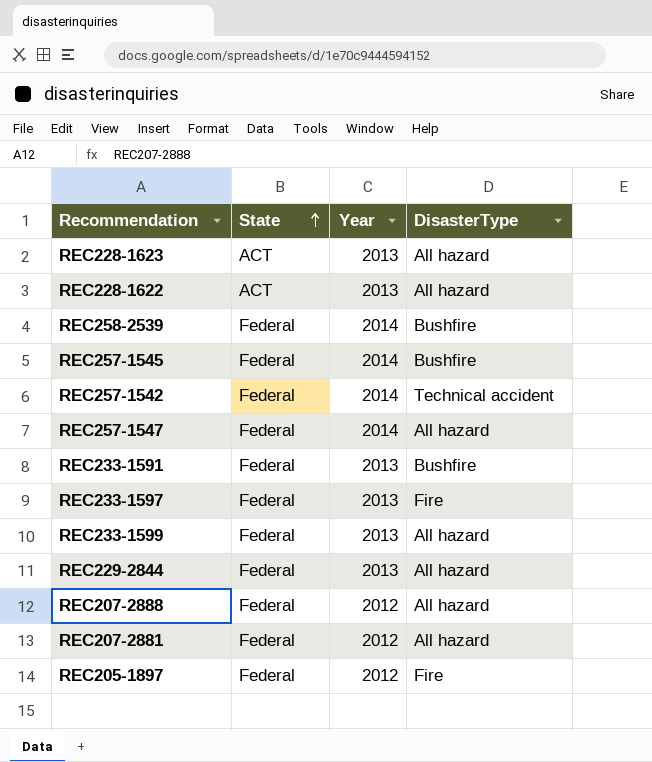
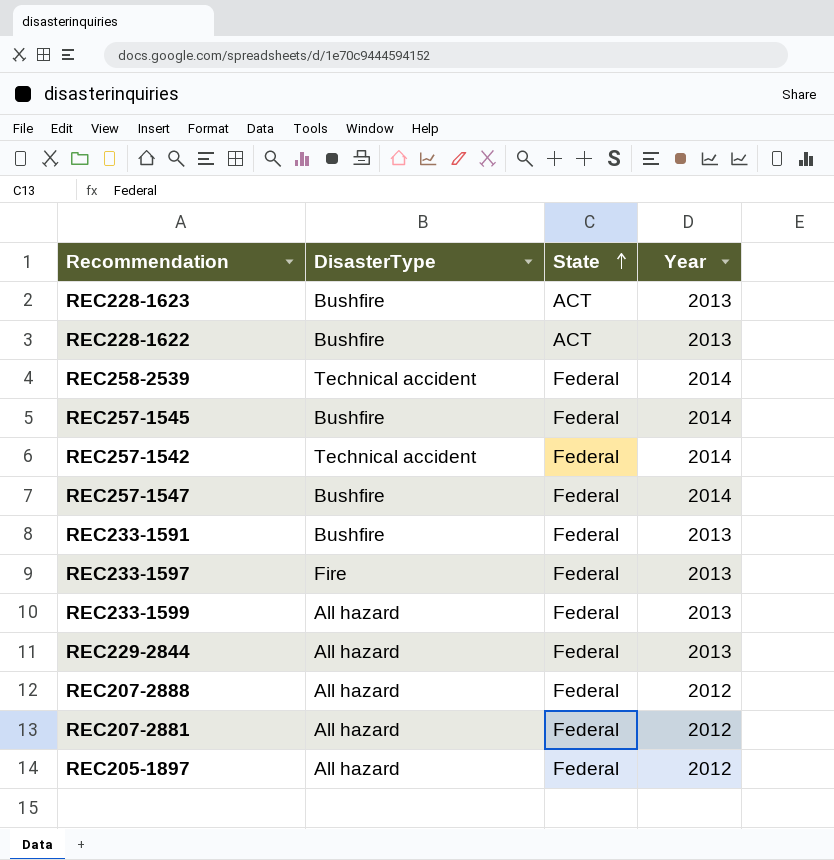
column DisasterType | position: 4 -> 2
REC228-1623 | DisasterType: All hazard -> Bushfire
REC228-1622 | DisasterType: All hazard -> Bushfire
REC258-2539 | DisasterType: Bushfire -> Technical accident
REC257-1547 | DisasterType: All hazard -> Bushfire
REC205-1897 | DisasterType: Fire -> All hazard

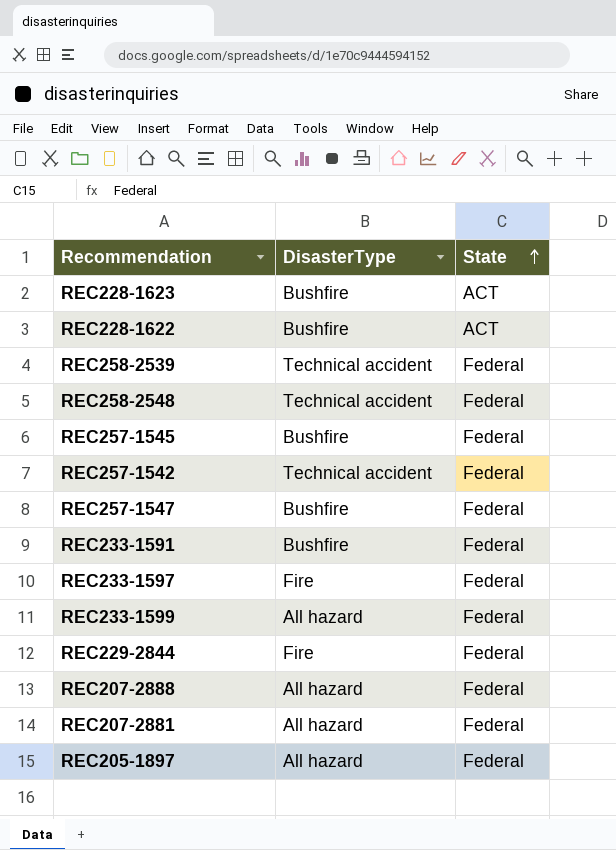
column Year | position: 4 -> none
row REC258-2548: none -> Technical accident | Federal
REC229-2844 | DisasterType: All hazard -> Fire

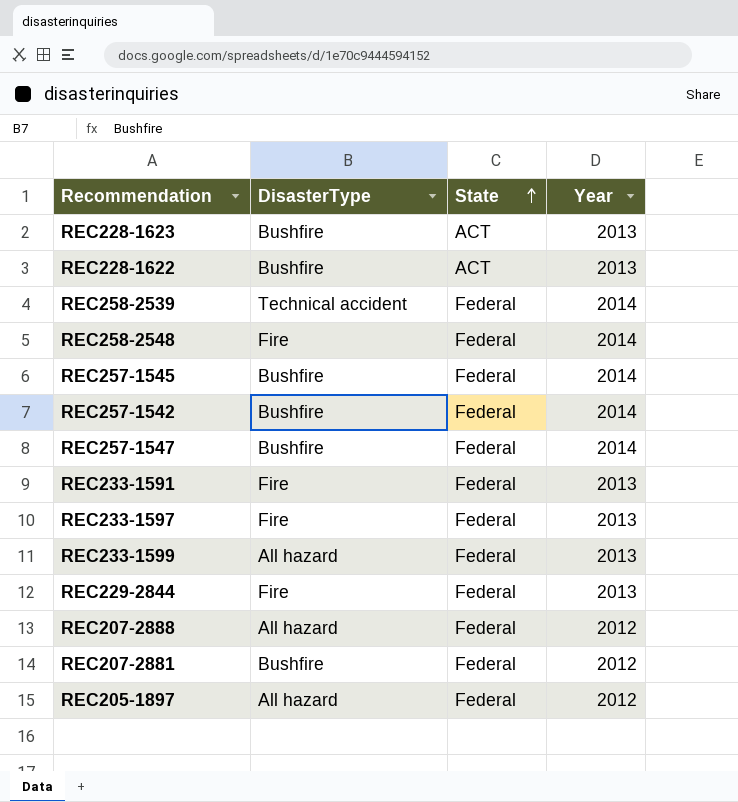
column Year | position: none -> 4
REC258-2548 | DisasterType: Technical accident -> Fire
REC257-1542 | DisasterType: Technical accident -> Bushfire
REC233-1591 | DisasterType: Bushfire -> Fire
REC207-2881 | DisasterType: All hazard -> Bushfire

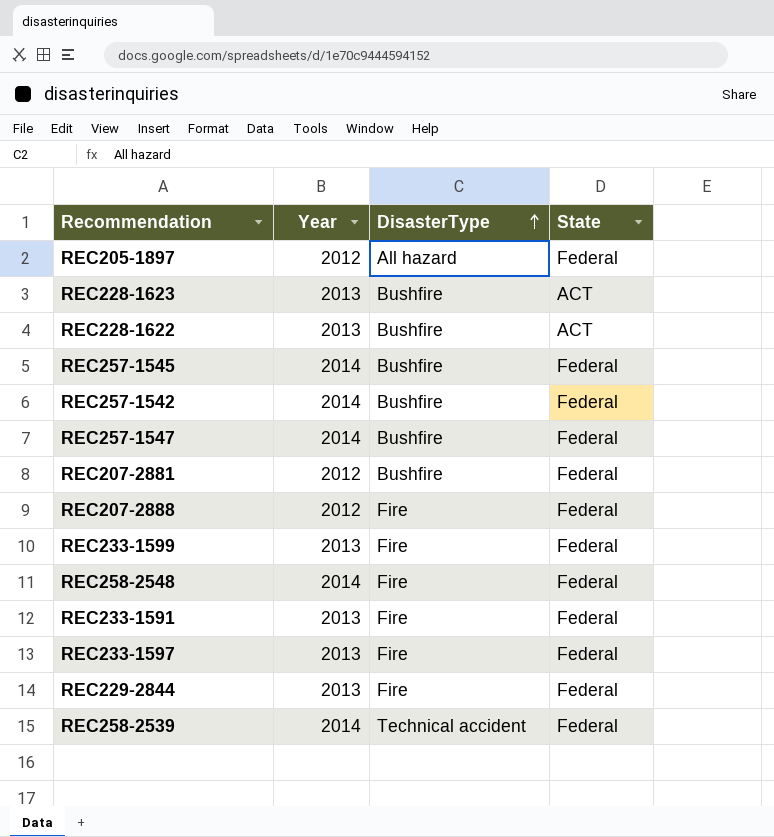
row order: State ascending -> DisasterType ascending
column Year | position: 4 -> 2
REC207-2888 | DisasterType: All hazard -> Fire
REC233-1599 | DisasterType: All hazard -> Fire

